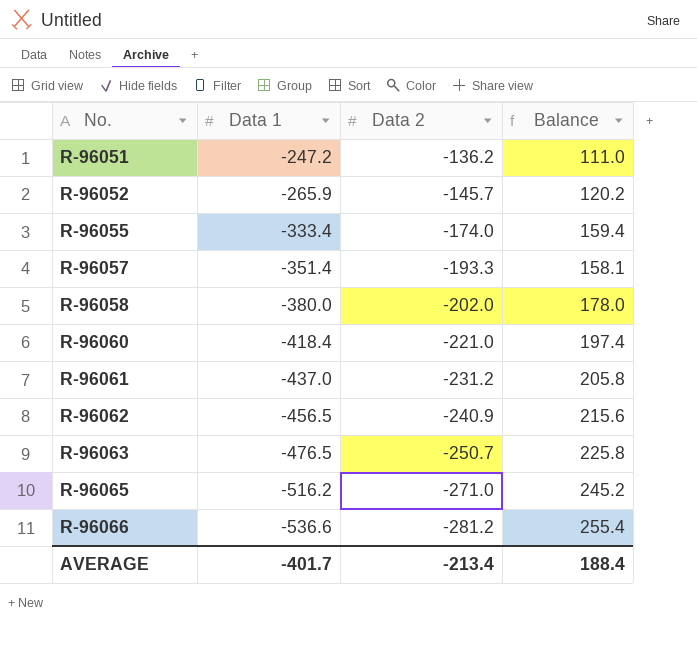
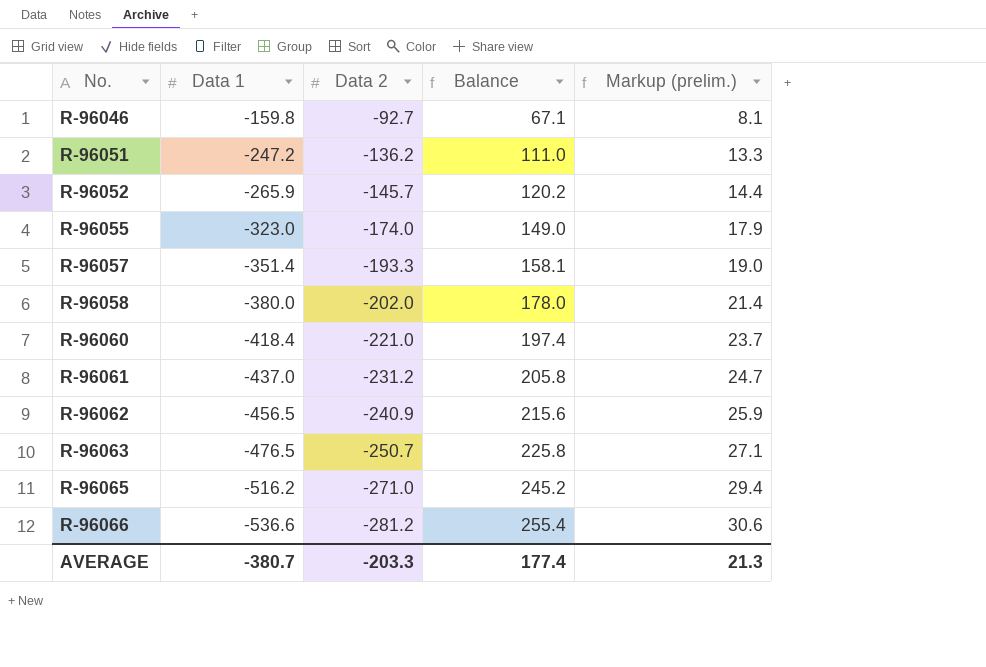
column Markup (prelim.) | formula: none -> [Balance] * 0.12
row R-96046: none -> -159.8 | -92.7 | 67.1 | 8.1
R-96055 | Data 1: -333.4 -> -323.0
R-96055 | Balance: 159.4 -> 149.0
AVERAGE | Data 1: -401.7 -> -380.7
AVERAGE | Data 2: -213.4 -> -203.3
AVERAGE | Balance: 188.4 -> 177.4

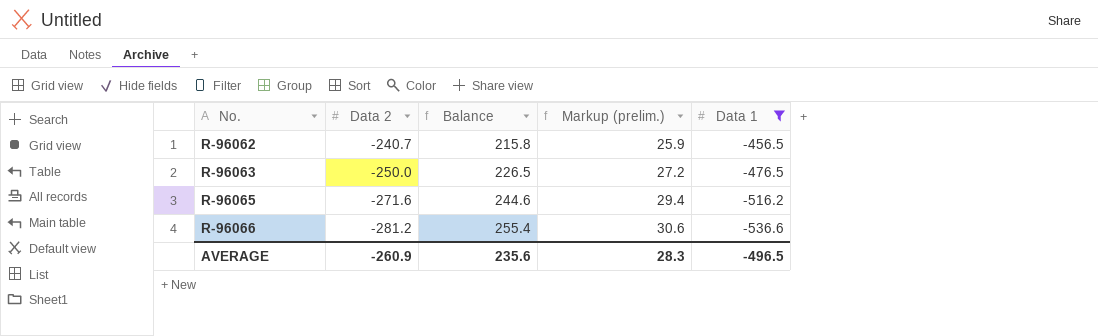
filter: none -> Data 1 <= -456.5
column Data 1 | position: 2 -> 5
R-96062 | Data 2: -240.9 -> -240.7
R-96062 | Balance: 215.6 -> 215.8
R-96063 | Data 2: -250.7 -> -250.0
R-96063 | Balance: 225.8 -> 226.5
R-96063 | Markup (prelim.): 27.1 -> 27.2
R-96065 | Data 2: -271.0 -> -271.6
R-96065 | Balance: 245.2 -> 244.6
AVERAGE | Data 2: -203.3 -> -260.9
AVERAGE | Balance: 177.4 -> 235.6
AVERAGE | Markup (prelim.): 21.3 -> 28.3
AVERAGE | Data 1: -380.7 -> -496.5

